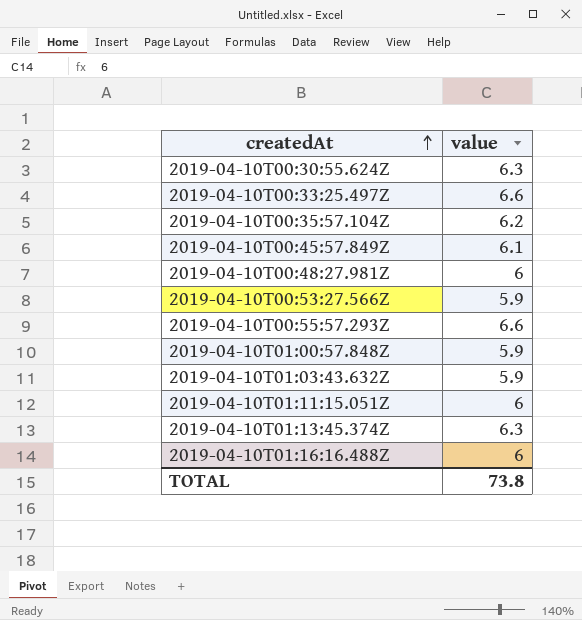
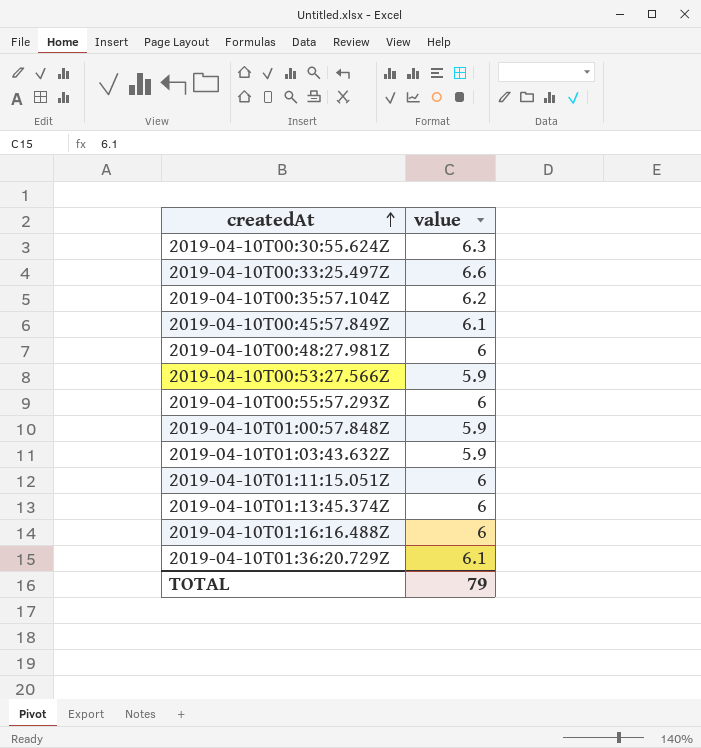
2019-04-10T00:55:57.293Z | value: 6.6 -> 6
2019-04-10T01:13:45.374Z | value: 6.3 -> 6
row 2019-04-10T01:36:20.729Z: none -> 6.1
TOTAL | value: 73.8 -> 79

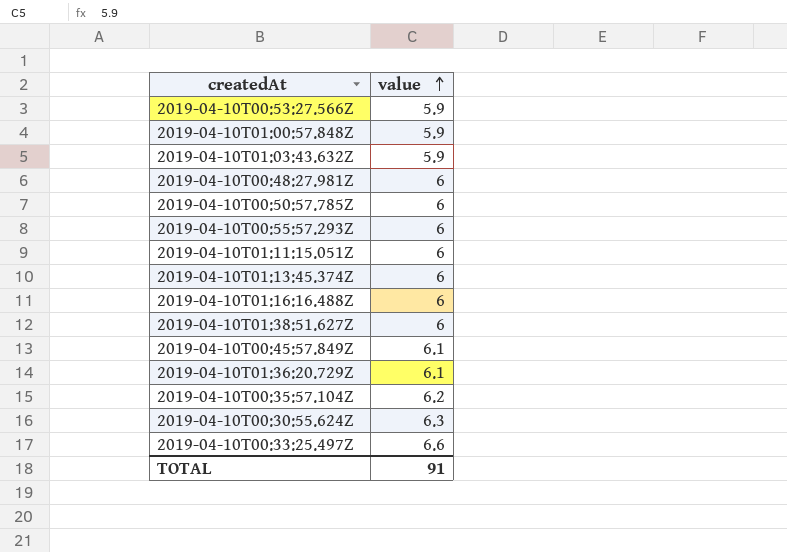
row order: createdAt ascending -> value ascending
row 2019-04-10T00:50:57.785Z: none -> 6
row 2019-04-10T01:38:51.627Z: none -> 6
TOTAL | value: 79 -> 91

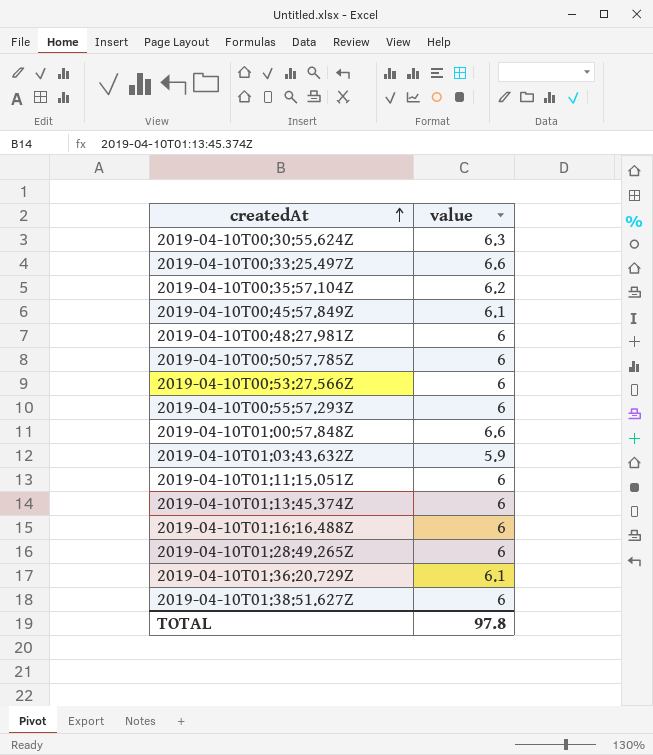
row order: value ascending -> createdAt ascending
2019-04-10T00:53:27.566Z | value: 5.9 -> 6
2019-04-10T01:00:57.848Z | value: 5.9 -> 6.6
row 2019-04-10T01:28:49.265Z: none -> 6
TOTAL | value: 91 -> 97.8

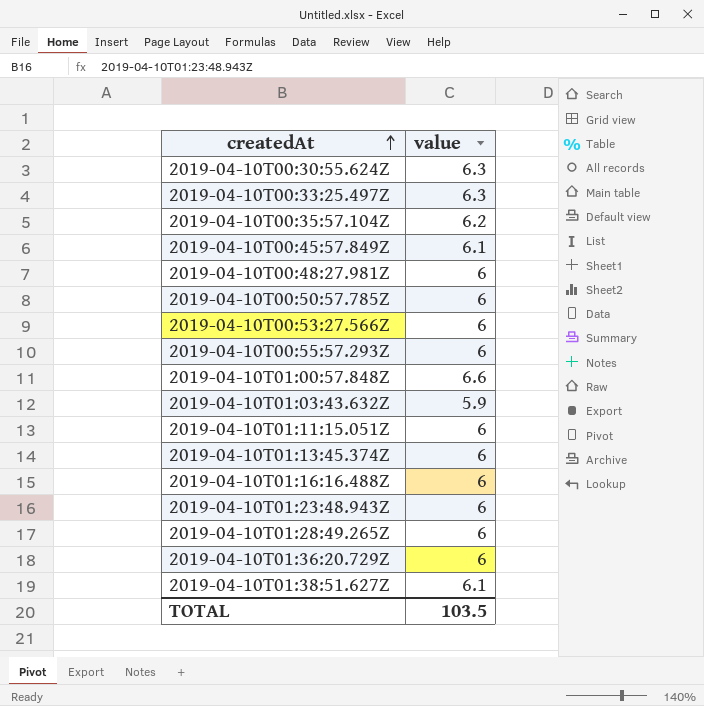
2019-04-10T00:33:25.497Z | value: 6.6 -> 6.3
row 2019-04-10T01:23:48.943Z: none -> 6
2019-04-10T01:36:20.729Z | value: 6.1 -> 6
2019-04-10T01:38:51.627Z | value: 6 -> 6.1
TOTAL | value: 97.8 -> 103.5

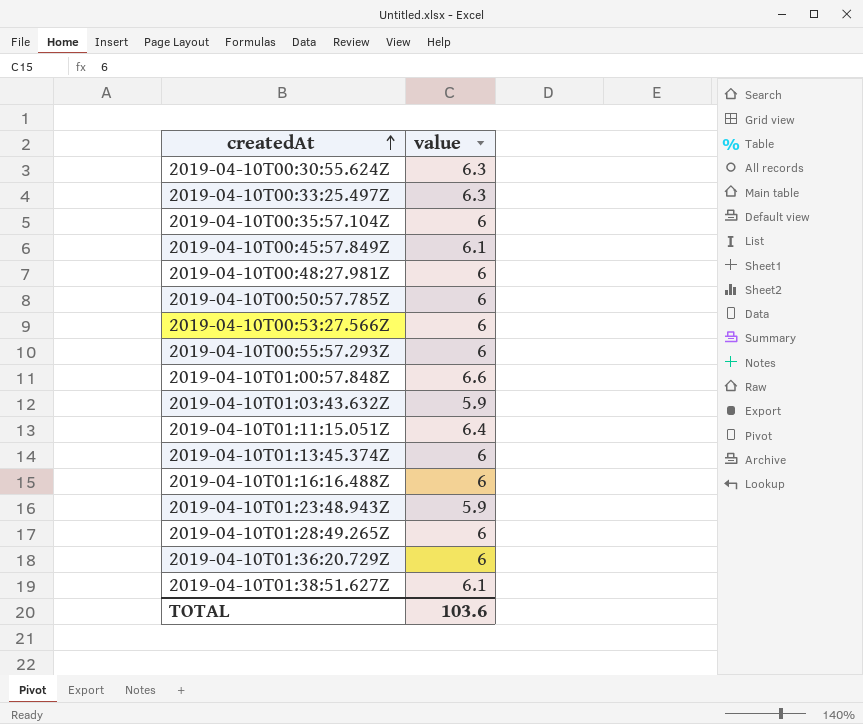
2019-04-10T00:35:57.104Z | value: 6.2 -> 6
2019-04-10T01:11:15.051Z | value: 6 -> 6.4
2019-04-10T01:23:48.943Z | value: 6 -> 5.9
TOTAL | value: 103.5 -> 103.6

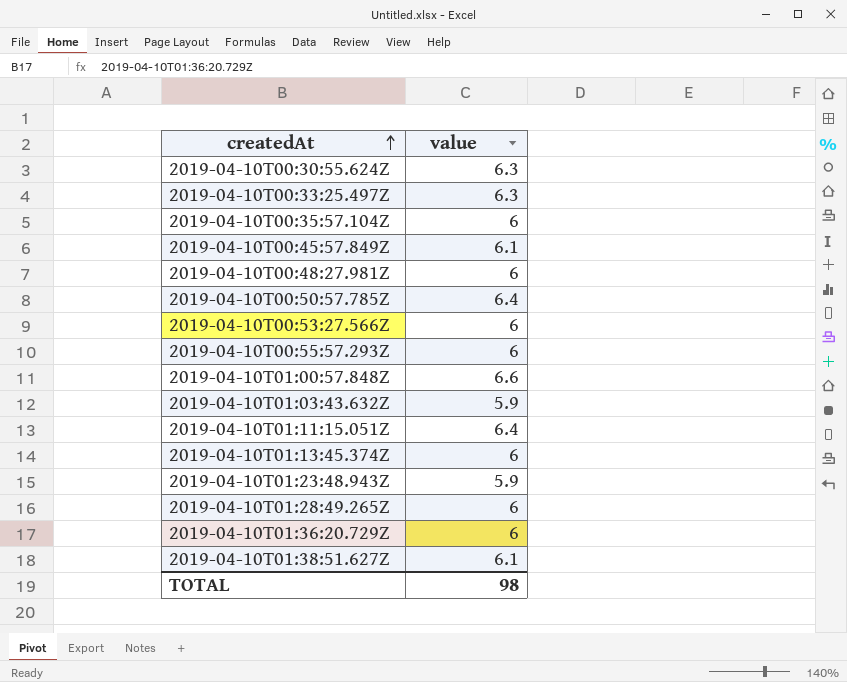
row 2019-04-10T01:16:16.488Z: 6 -> none
2019-04-10T00:50:57.785Z | value: 6 -> 6.4
TOTAL | value: 103.6 -> 98

